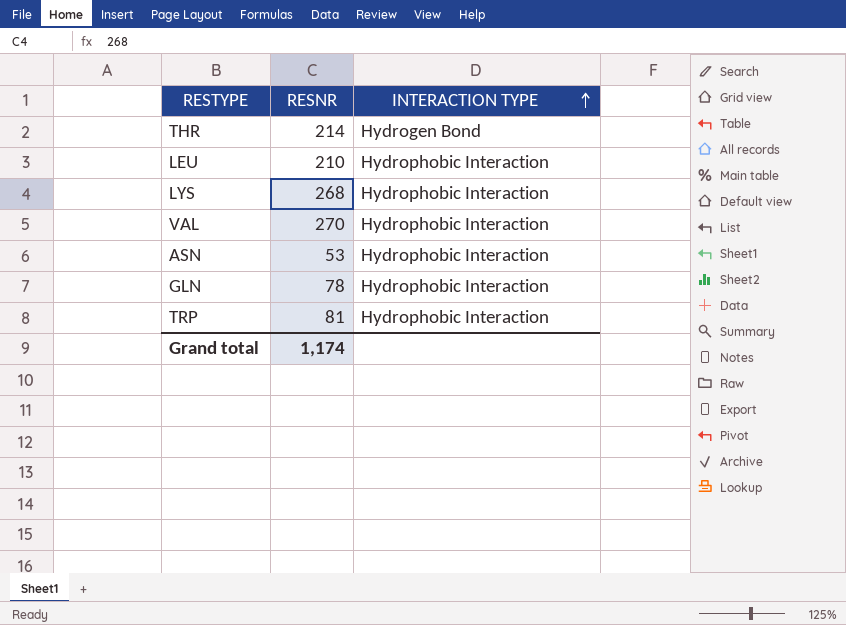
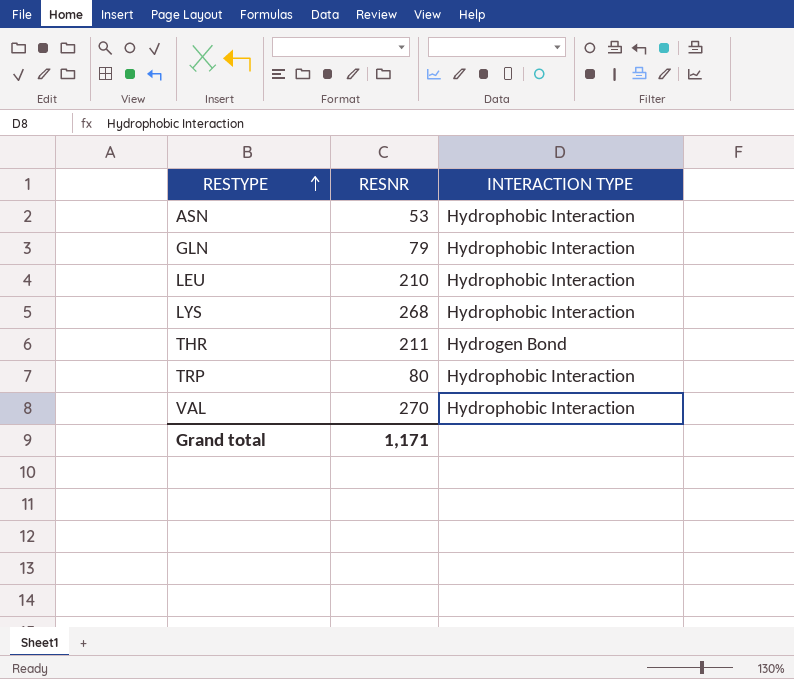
row order: INTERACTION TYPE ascending -> RESTYPE ascending
GLN | RESNR: 78 -> 79
THR | RESNR: 214 -> 211
TRP | RESNR: 81 -> 80
Grand total | RESNR: 1,174 -> 1,171

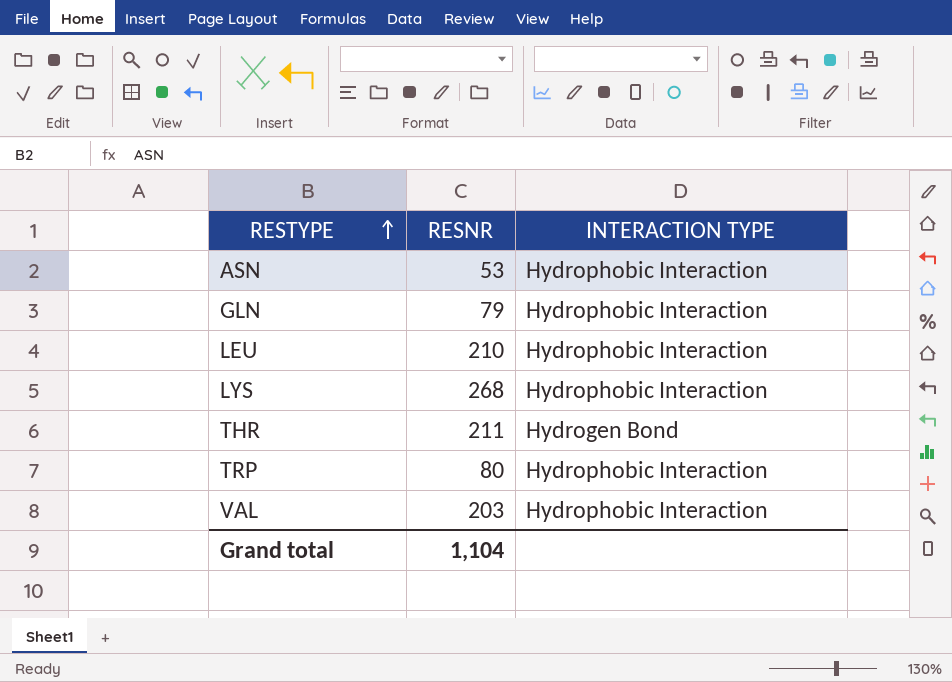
VAL | RESNR: 270 -> 203
Grand total | RESNR: 1,171 -> 1,104

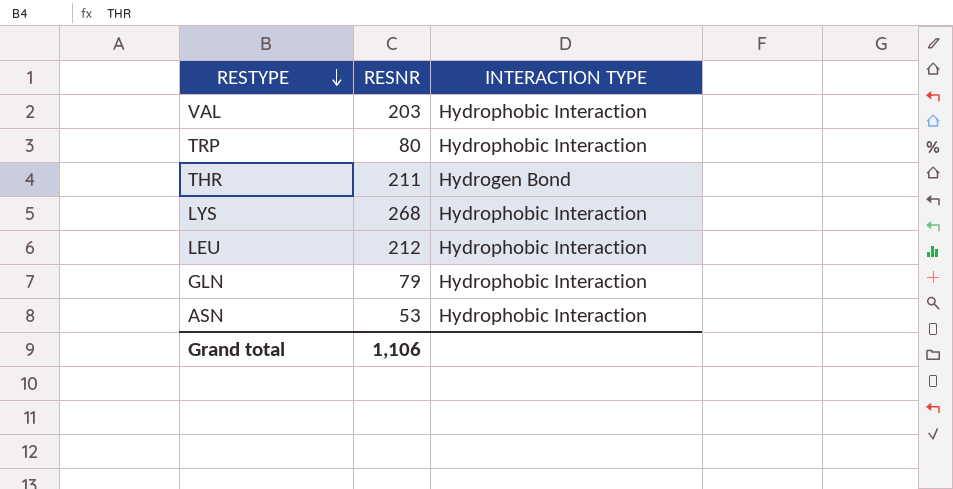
row order: RESTYPE ascending -> RESTYPE descending
LEU | RESNR: 210 -> 212
Grand total | RESNR: 1,104 -> 1,106

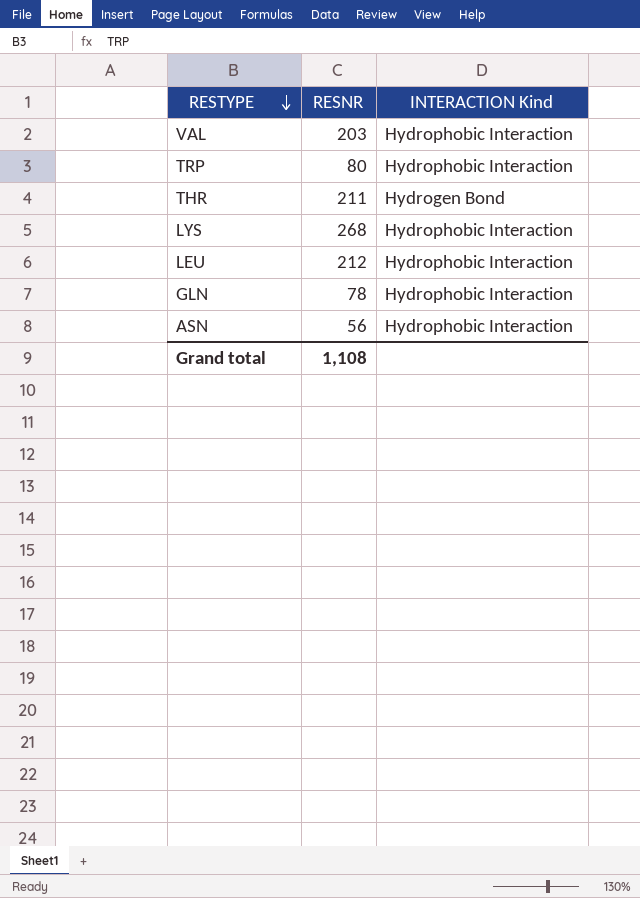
column name: INTERACTION TYPE -> INTERACTION Kind
GLN | RESNR: 79 -> 78
ASN | RESNR: 53 -> 56
Grand total | RESNR: 1,106 -> 1,108

